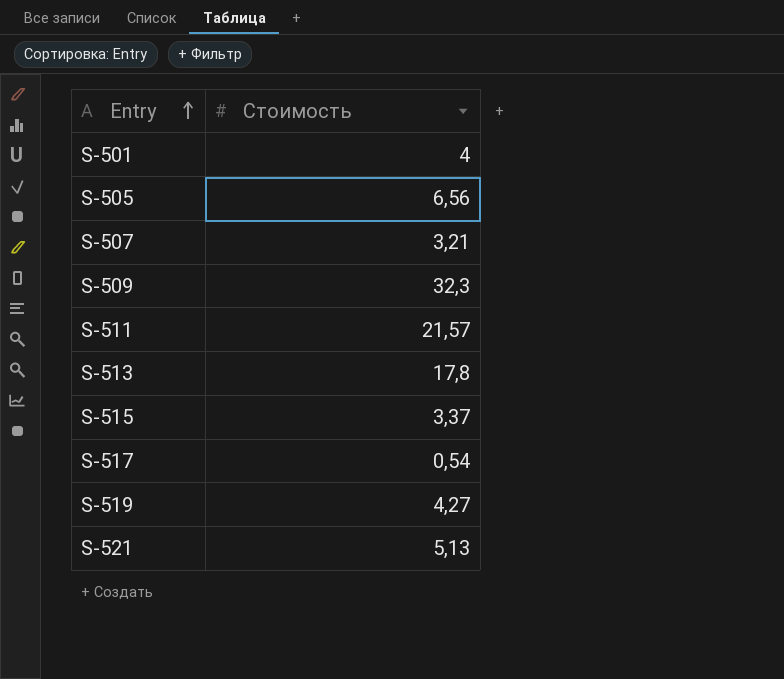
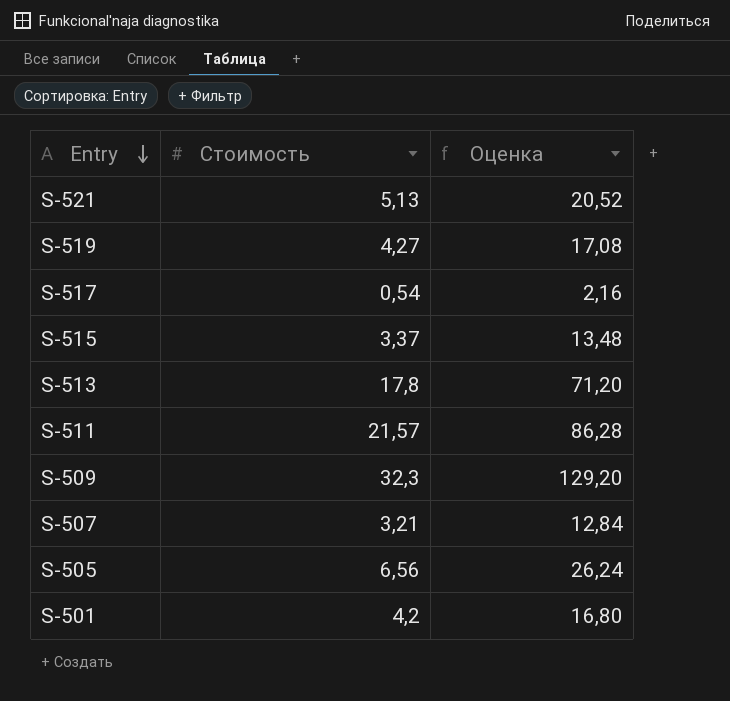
row order: Entry ascending -> Entry descending
column Оценка | formula: none -> [Стоимость] * 4
S-501 | Стоимость: 4 -> 4,2

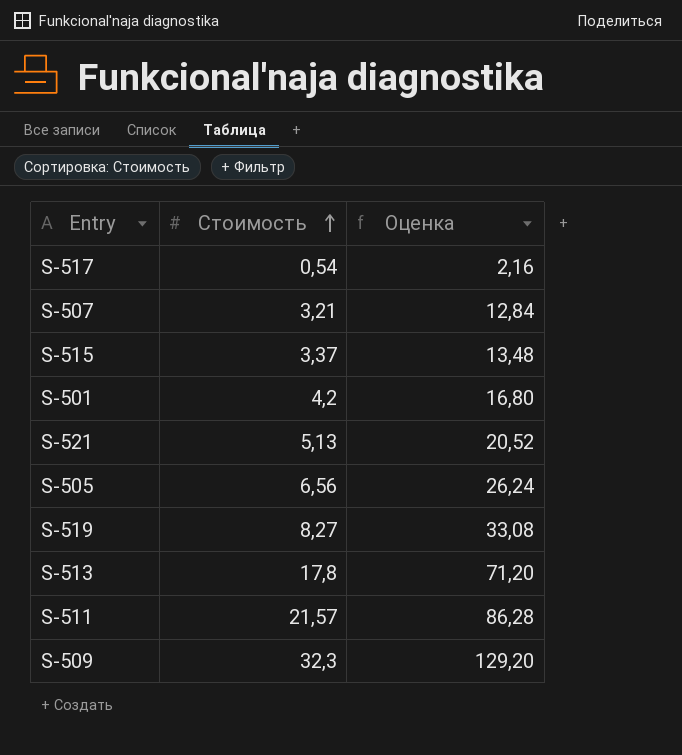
row order: Entry descending -> Стоимость ascending
S-519 | Стоимость: 4,27 -> 8,27
S-519 | Оценка: 17,08 -> 33,08

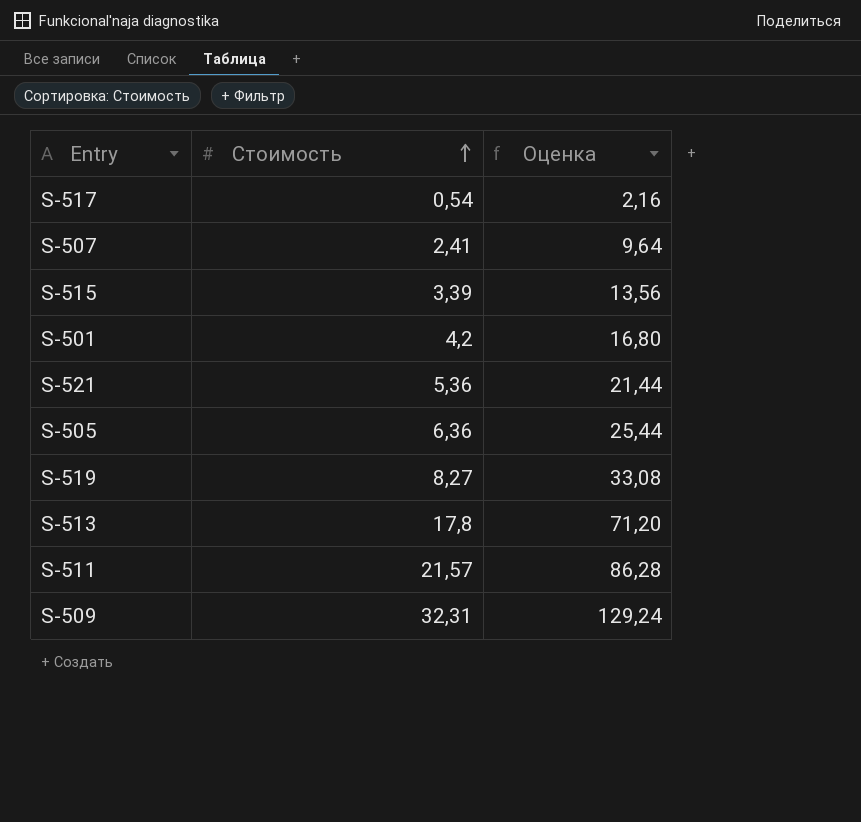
S-507 | Стоимость: 3,21 -> 2,41
S-507 | Оценка: 12,84 -> 9,64
S-515 | Стоимость: 3,37 -> 3,39
S-515 | Оценка: 13,48 -> 13,56
S-521 | Стоимость: 5,13 -> 5,36
S-521 | Оценка: 20,52 -> 21,44
S-505 | Стоимость: 6,56 -> 6,36
S-505 | Оценка: 26,24 -> 25,44
S-509 | Стоимость: 32,3 -> 32,31
S-509 | Оценка: 129,20 -> 129,24

